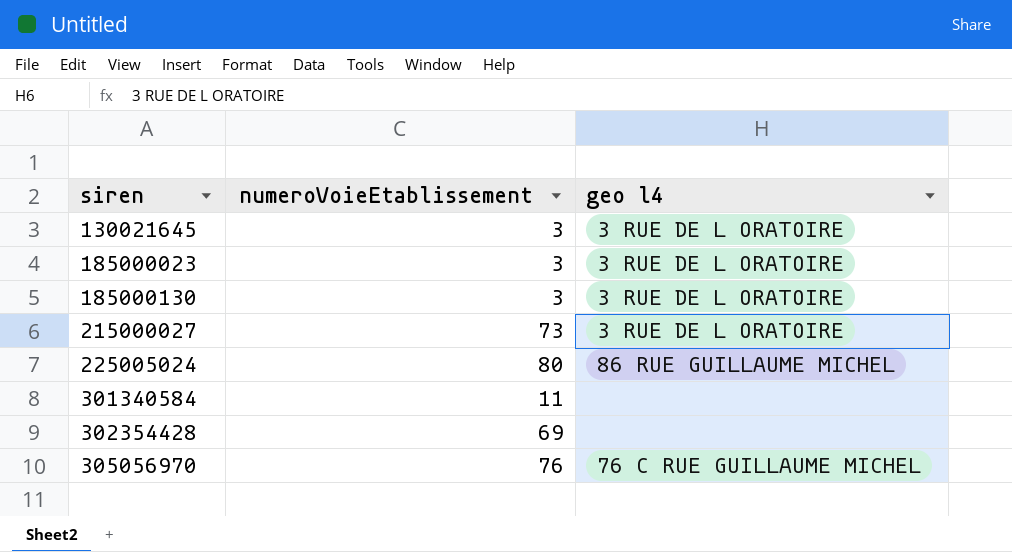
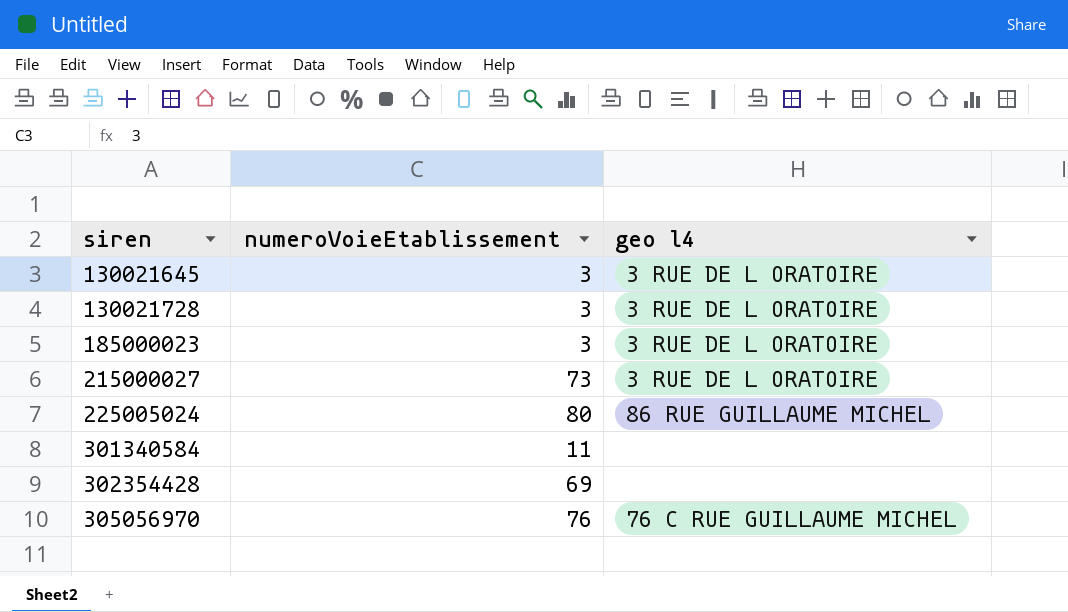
row 185000130: 3 | 3 RUE DE L ORATOIRE -> none
row 130021728: none -> 3 | 3 RUE DE L ORATOIRE

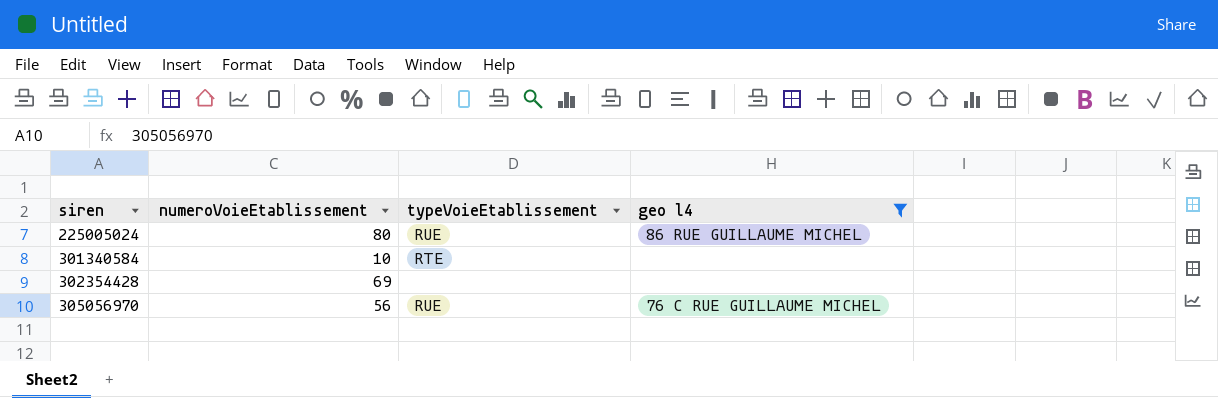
filter: none -> geo l4 != 3 RUE DE L ORATOIRE
column typeVoieEtablissement | position: none -> 3
301340584 | numeroVoieEtablissement: 11 -> 10
305056970 | numeroVoieEtablissement: 76 -> 56

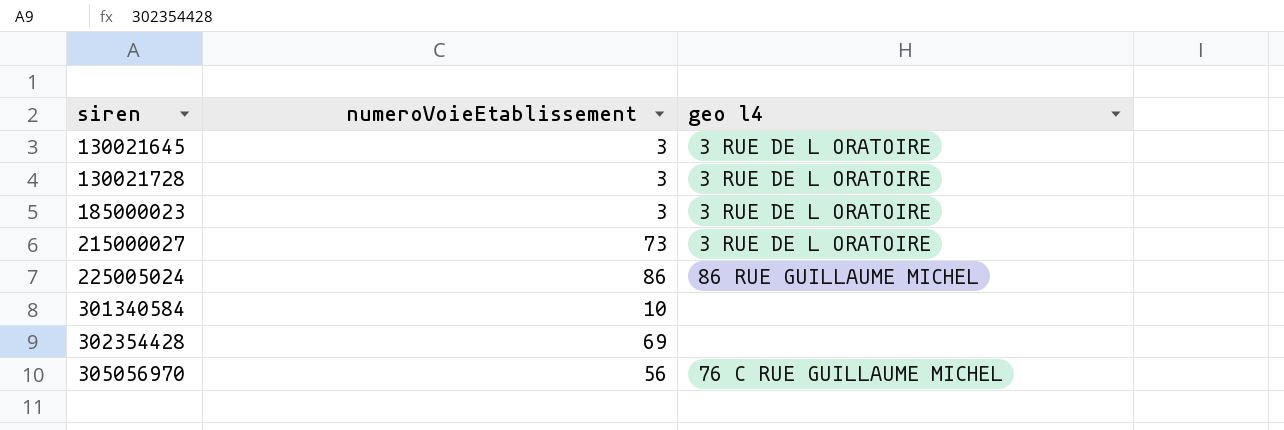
filter: geo l4 != 3 RUE DE L ORATOIRE -> none
column typeVoieEtablissement | position: 3 -> none
225005024 | numeroVoieEtablissement: 80 -> 86

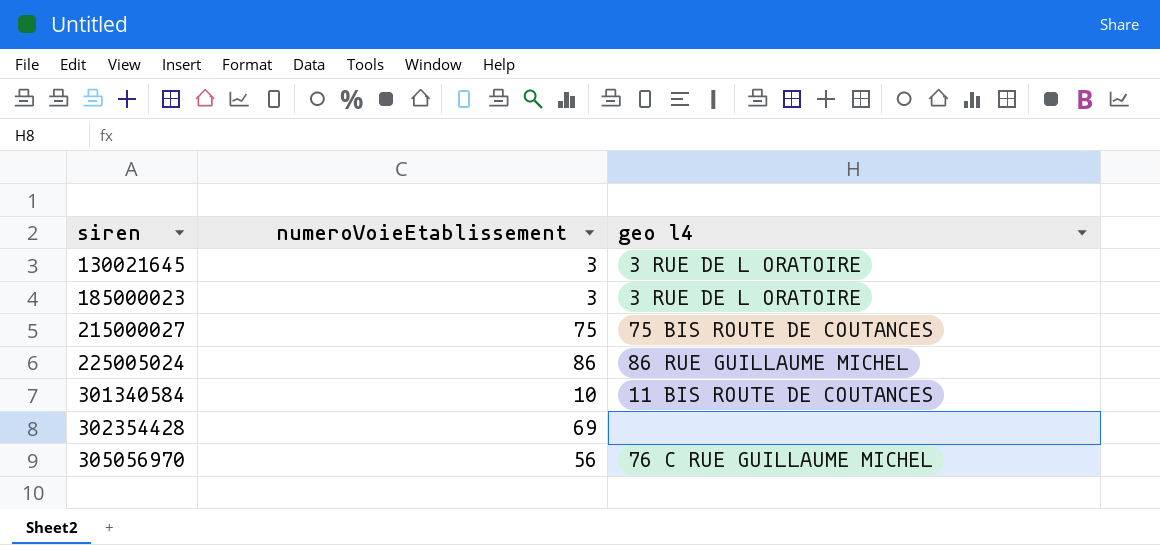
row 130021728: 3 | 3 RUE DE L ORATOIRE -> none
215000027 | numeroVoieEtablissement: 73 -> 75
215000027 | geo l4: 3 RUE DE L ORATOIRE -> 75 BIS ROUTE DE COUTANCES
301340584 | geo l4: none -> 11 BIS ROUTE DE COUTANCES

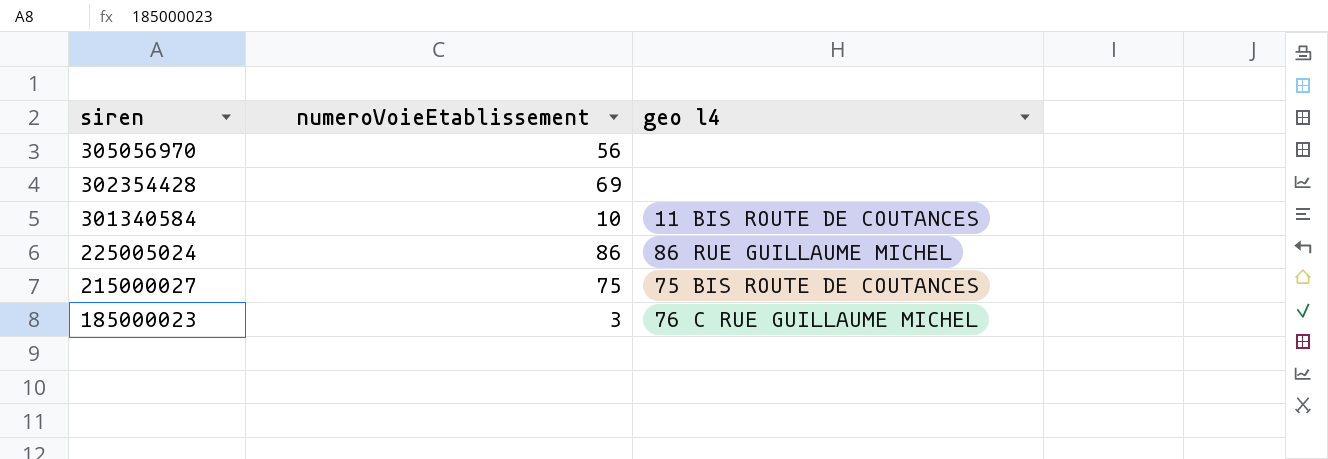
row order: siren ascending -> siren descending
row 130021645: 3 | 3 RUE DE L ORATOIRE -> none
305056970 | geo l4: 76 C RUE GUILLAUME MICHEL -> none
185000023 | geo l4: 3 RUE DE L ORATOIRE -> 76 C RUE GUILLAUME MICHEL

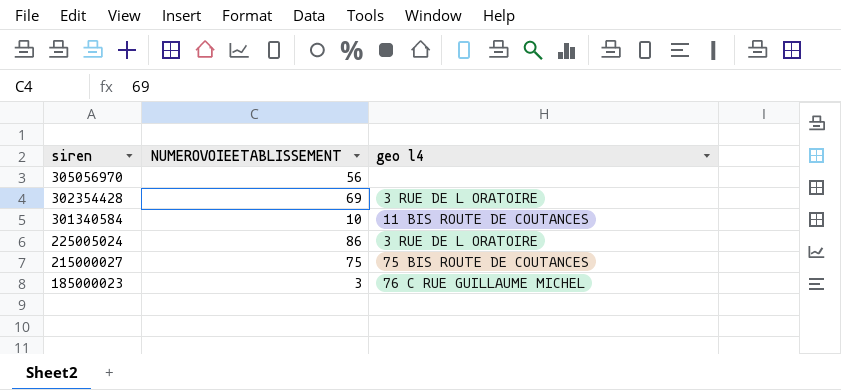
column name: numeroVoieEtablissement -> NUMEROVOIEETABLISSEMENT
302354428 | geo l4: none -> 3 RUE DE L ORATOIRE
225005024 | geo l4: 86 RUE GUILLAUME MICHEL -> 3 RUE DE L ORATOIRE

